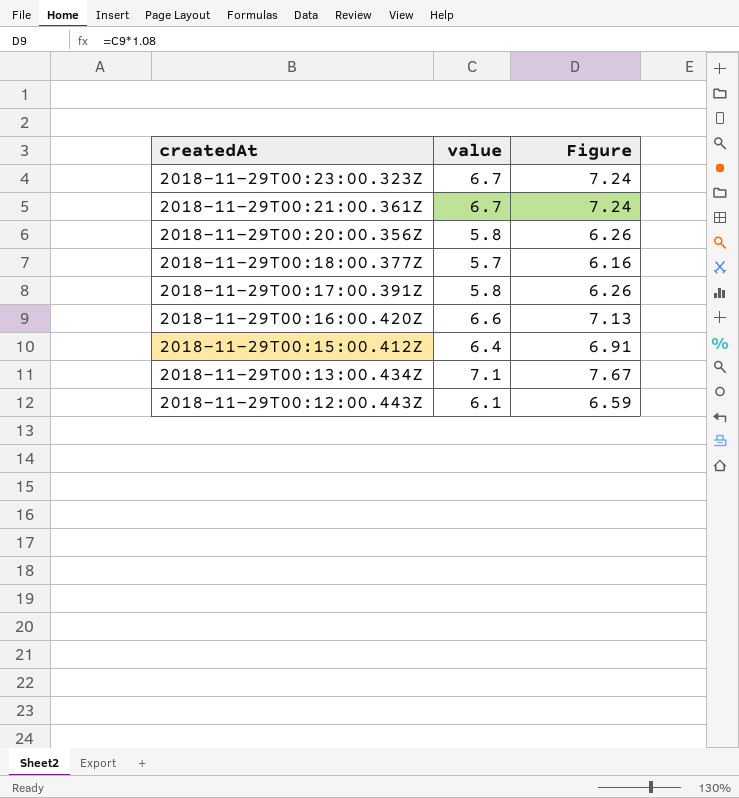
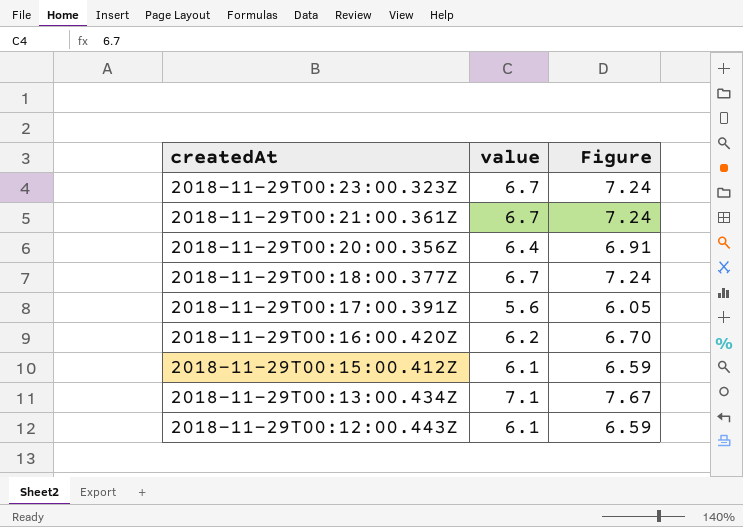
2018-11-29T00:20:00.356Z | value: 5.8 -> 6.4
2018-11-29T00:20:00.356Z | Figure: 6.26 -> 6.91
2018-11-29T00:18:00.377Z | value: 5.7 -> 6.7
2018-11-29T00:18:00.377Z | Figure: 6.16 -> 7.24
2018-11-29T00:17:00.391Z | value: 5.8 -> 5.6
2018-11-29T00:17:00.391Z | Figure: 6.26 -> 6.05
2018-11-29T00:16:00.420Z | value: 6.6 -> 6.2
2018-11-29T00:16:00.420Z | Figure: 7.13 -> 6.70
2018-11-29T00:15:00.412Z | value: 6.4 -> 6.1
2018-11-29T00:15:00.412Z | Figure: 6.91 -> 6.59

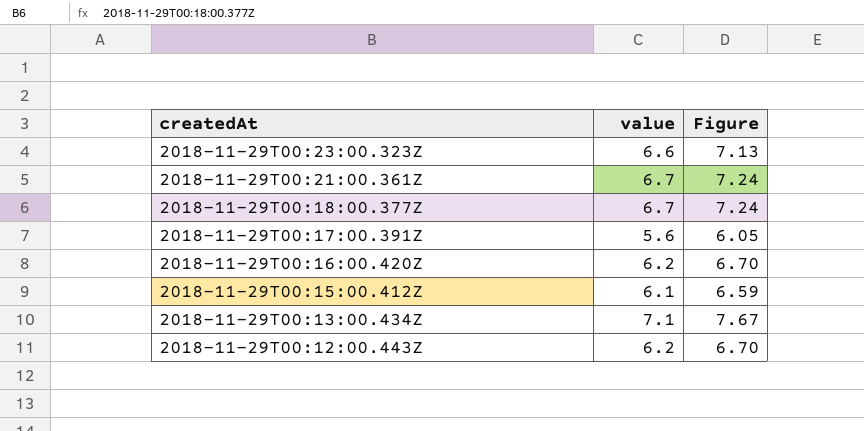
row 2018-11-29T00:20:00.356Z: 6.4 | 6.91 -> none
2018-11-29T00:23:00.323Z | value: 6.7 -> 6.6
2018-11-29T00:23:00.323Z | Figure: 7.24 -> 7.13
2018-11-29T00:12:00.443Z | value: 6.1 -> 6.2
2018-11-29T00:12:00.443Z | Figure: 6.59 -> 6.70

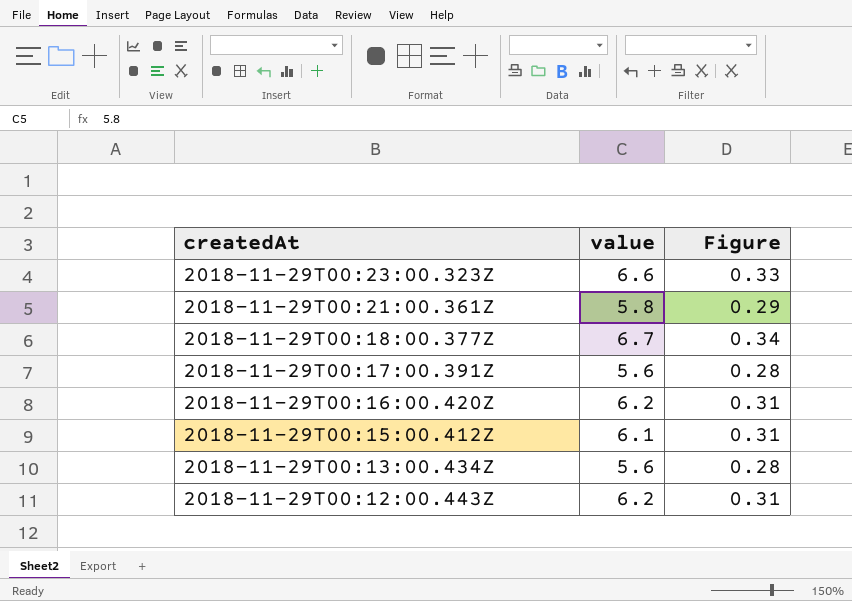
column Figure | formula: [value] * 1.08 -> [value] * 0.05
2018-11-29T00:21:00.361Z | value: 6.7 -> 5.8
2018-11-29T00:13:00.434Z | value: 7.1 -> 5.6

